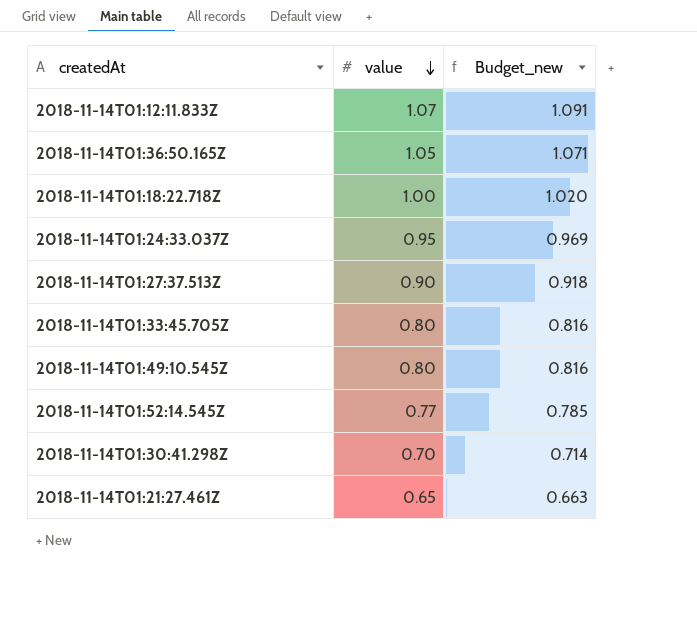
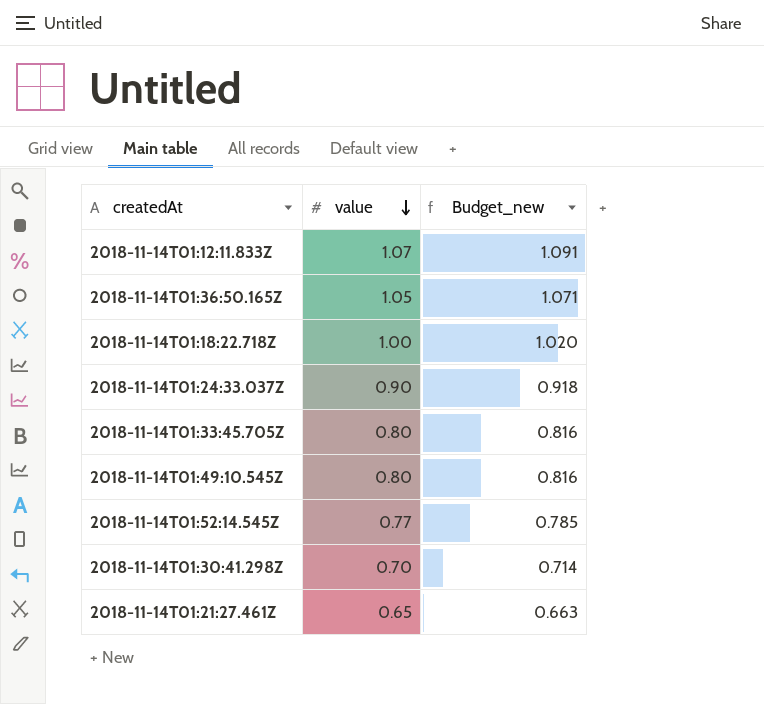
row 2018-11-14T01:27:37.513Z: 0.90 | 0.918 -> none
2018-11-14T01:24:33.037Z | value: 0.95 -> 0.90
2018-11-14T01:24:33.037Z | Budget_new: 0.969 -> 0.918

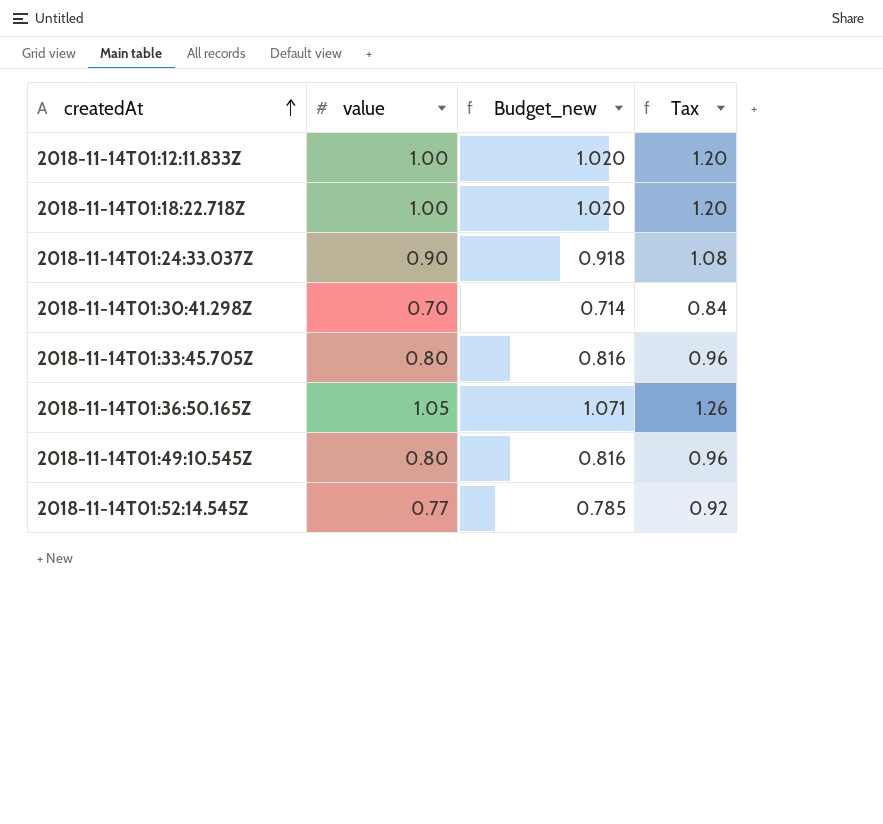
row order: value descending -> createdAt ascending
column Tax | formula: none -> [value] * 1.2
row 2018-11-14T01:21:27.461Z: 0.65 | 0.663 -> none
2018-11-14T01:12:11.833Z | value: 1.07 -> 1.00
2018-11-14T01:12:11.833Z | Budget_new: 1.091 -> 1.020

